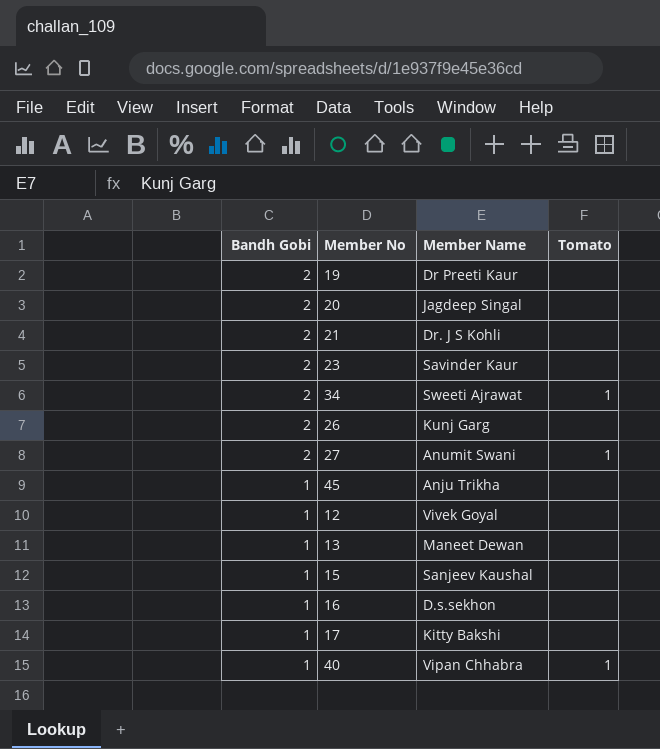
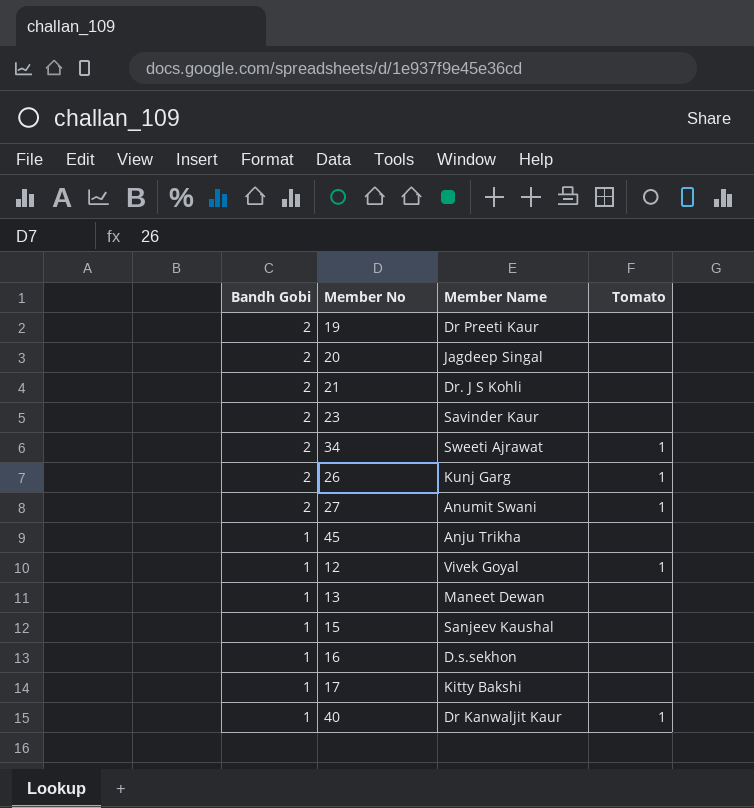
26 | Tomato: none -> 1
12 | Tomato: none -> 1
40 | Member Name: Vipan Chhabra -> Dr Kanwaljit Kaur

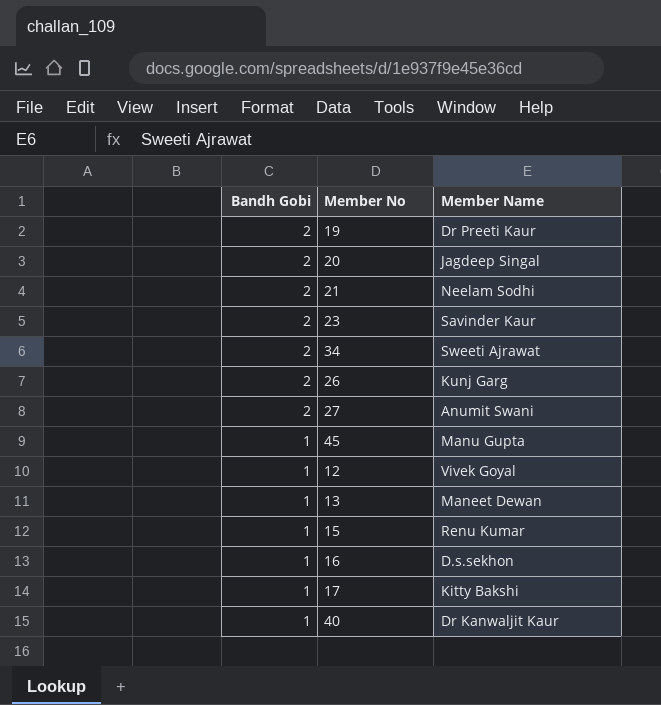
column Tomato | position: 4 -> none
21 | Member Name: Dr. J S Kohli -> Neelam Sodhi
45 | Member Name: Anju Trikha -> Manu Gupta
15 | Member Name: Sanjeev Kaushal -> Renu Kumar

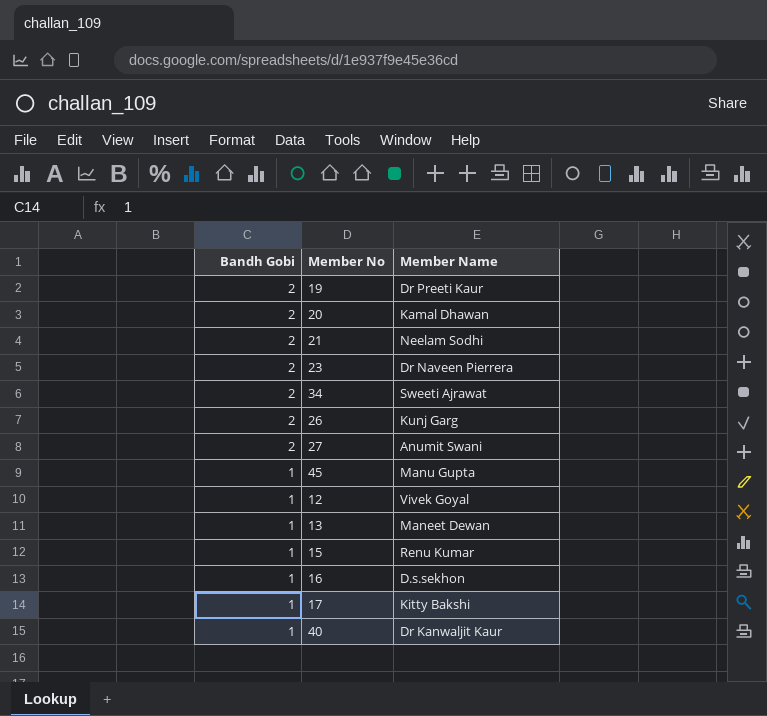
20 | Member Name: Jagdeep Singal -> Kamal Dhawan
23 | Member Name: Savinder Kaur -> Dr Naveen Pierrera

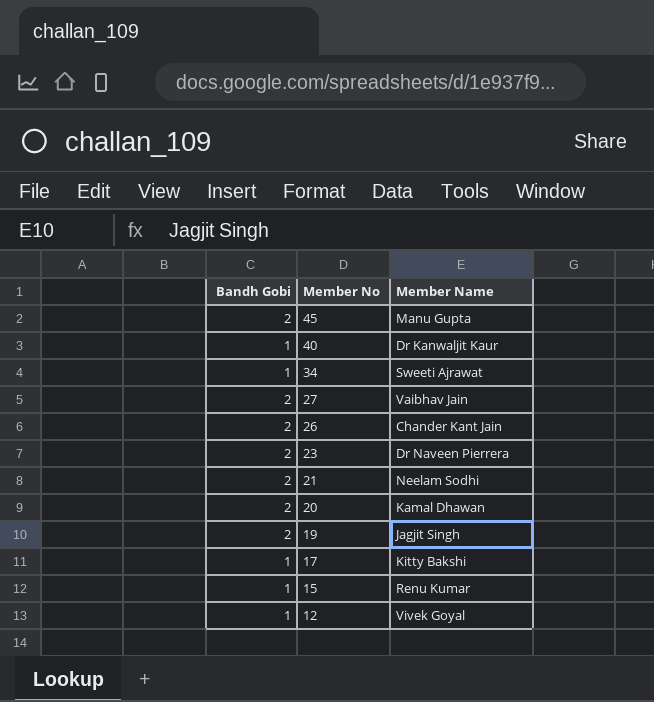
row order: Bandh Gobi descending -> Member No descending
row 13: 1 | Maneet Dewan -> none
row 16: 1 | D.s.sekhon -> none
45 | Bandh Gobi: 1 -> 2
34 | Bandh Gobi: 2 -> 1
27 | Member Name: Anumit Swani -> Vaibhav Jain
26 | Member Name: Kunj Garg -> Chander Kant Jain
19 | Member Name: Dr Preeti Kaur -> Jagjit Singh

